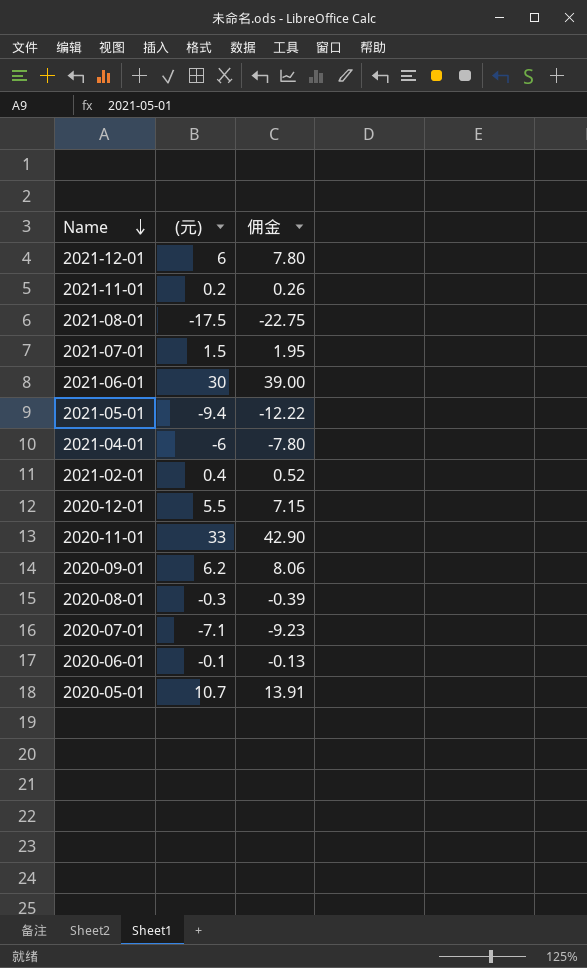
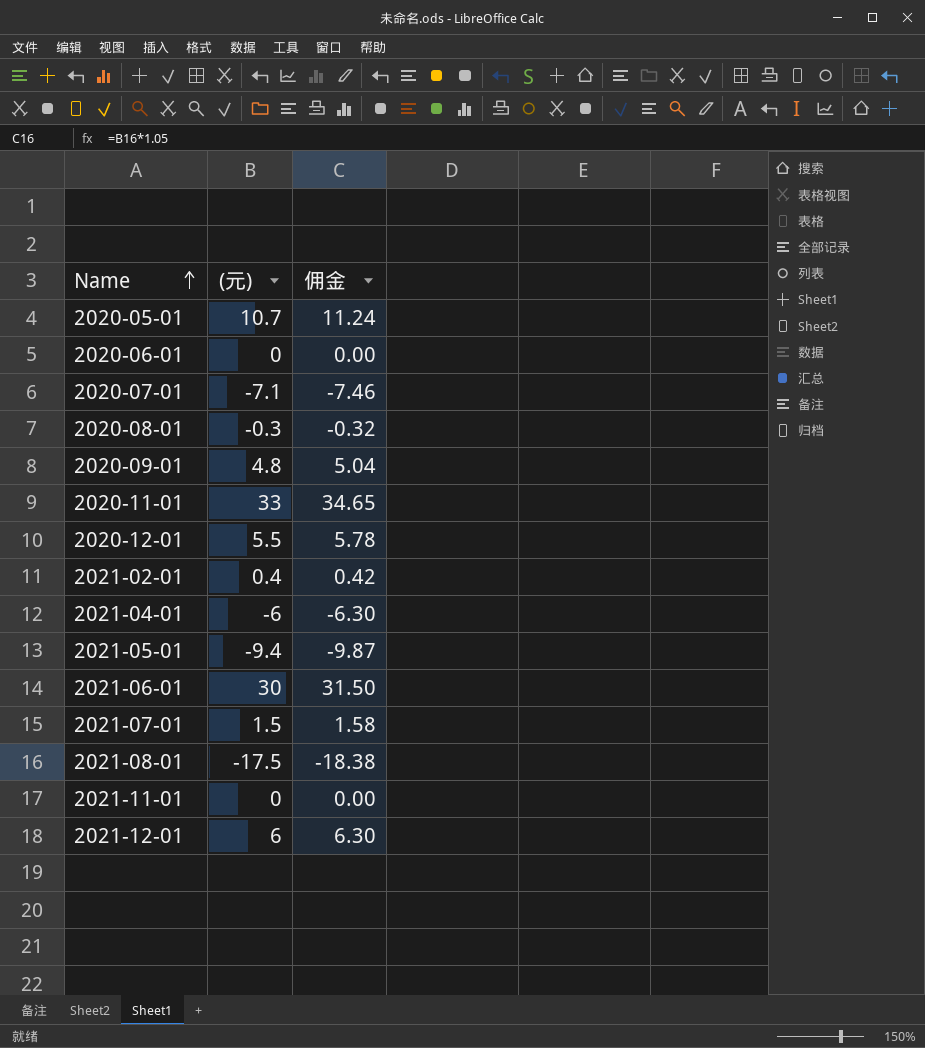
row order: Name descending -> Name ascending
column 佣金 | formula: [(元)] * 1.3 -> [(元)] * 1.05
2020-06-01 | (元): -0.1 -> 0
2020-09-01 | (元): 6.2 -> 4.8
2021-11-01 | (元): 0.2 -> 0

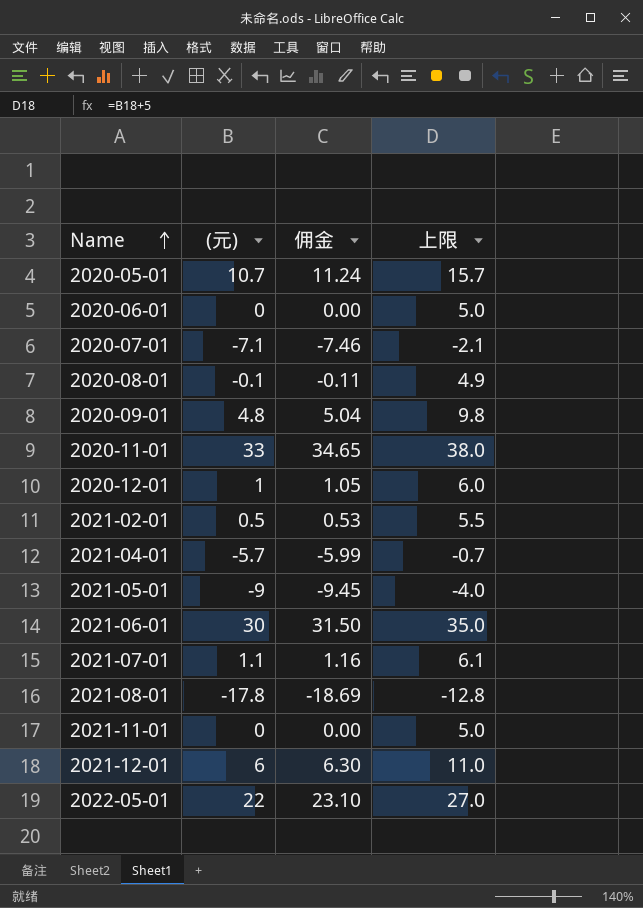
column 上限 | formula: none -> [(元)] + 5
2020-08-01 | (元): -0.3 -> -0.1
2020-08-01 | 佣金: -0.32 -> -0.11
2020-12-01 | (元): 5.5 -> 1
2020-12-01 | 佣金: 5.78 -> 1.05
2021-02-01 | (元): 0.4 -> 0.5
2021-02-01 | 佣金: 0.42 -> 0.53
2021-04-01 | (元): -6 -> -5.7
2021-04-01 | 佣金: -6.30 -> -5.99
2021-05-01 | (元): -9.4 -> -9
2021-05-01 | 佣金: -9.87 -> -9.45
2021-07-01 | (元): 1.5 -> 1.1
2021-07-01 | 佣金: 1.58 -> 1.16
2021-08-01 | (元): -17.5 -> -17.8
2021-08-01 | 佣金: -18.38 -> -18.69
row 2022-05-01: none -> 22 | 23.10 | 27.0

